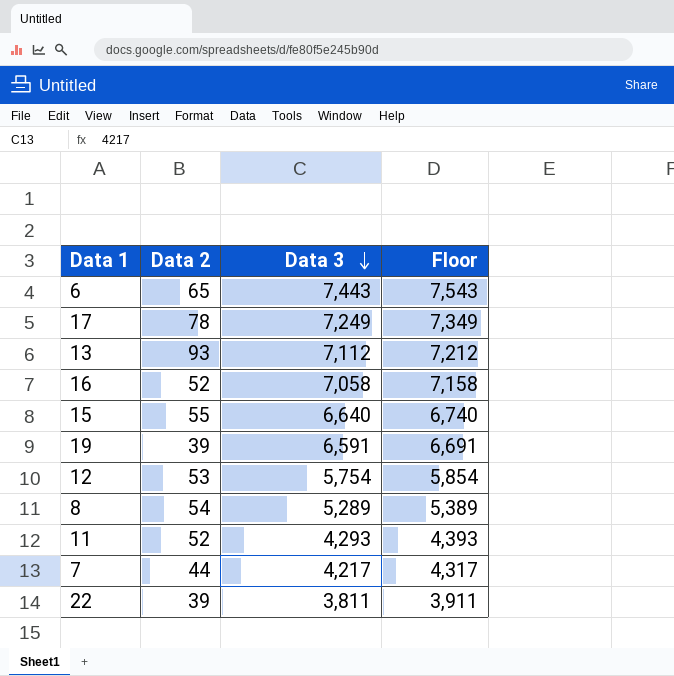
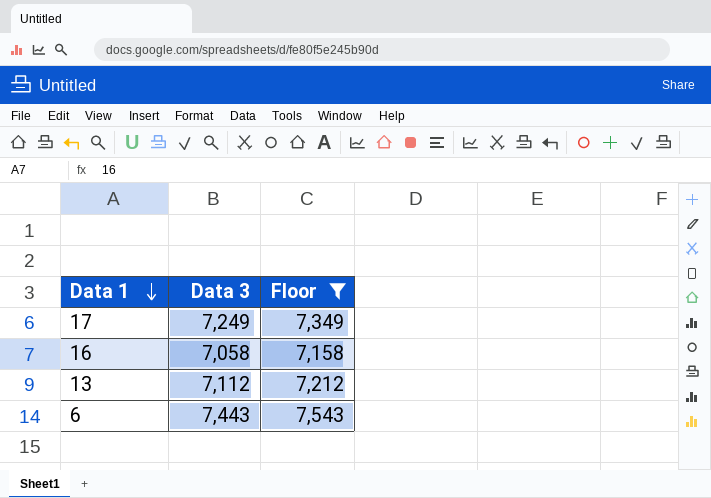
filter: none -> Floor >= 7,158
row order: Data 3 descending -> Data 1 descending
column Data 2 | position: 2 -> none

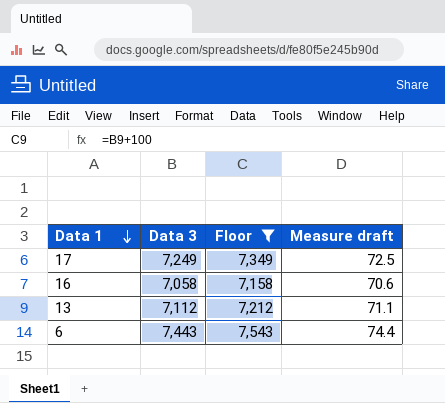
column Measure draft | formula: none -> [Data 3] * 0.01

